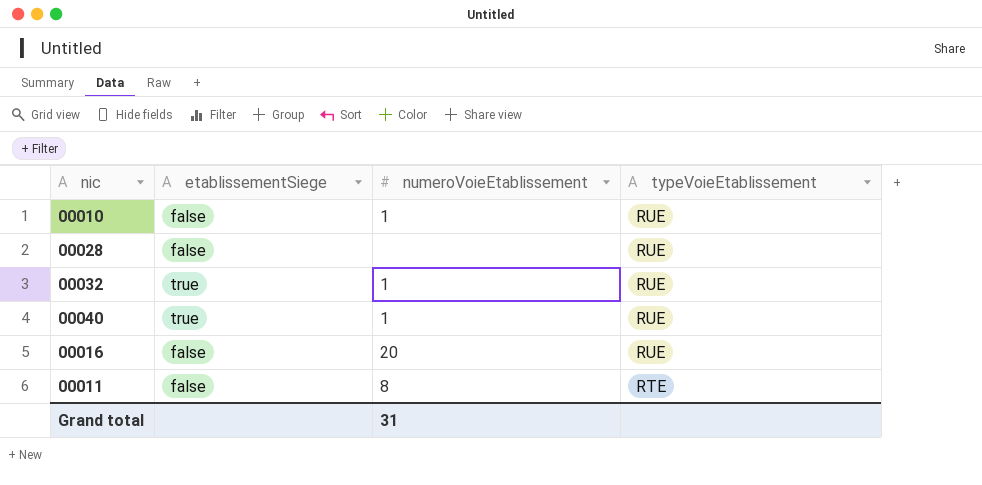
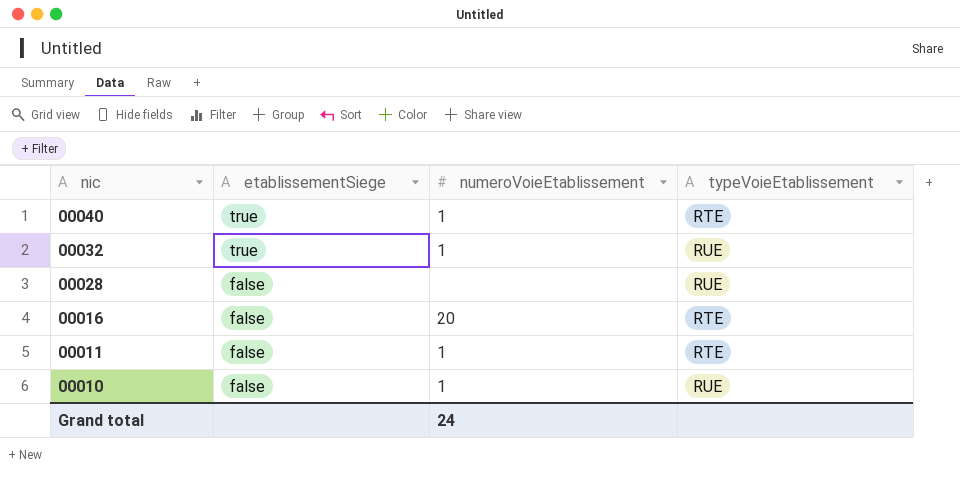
row order: typeVoieEtablissement descending -> nic descending
00040 | typeVoieEtablissement: RUE -> RTE
00016 | typeVoieEtablissement: RUE -> RTE
00011 | numeroVoieEtablissement: 8 -> 1
Grand total | numeroVoieEtablissement: 31 -> 24

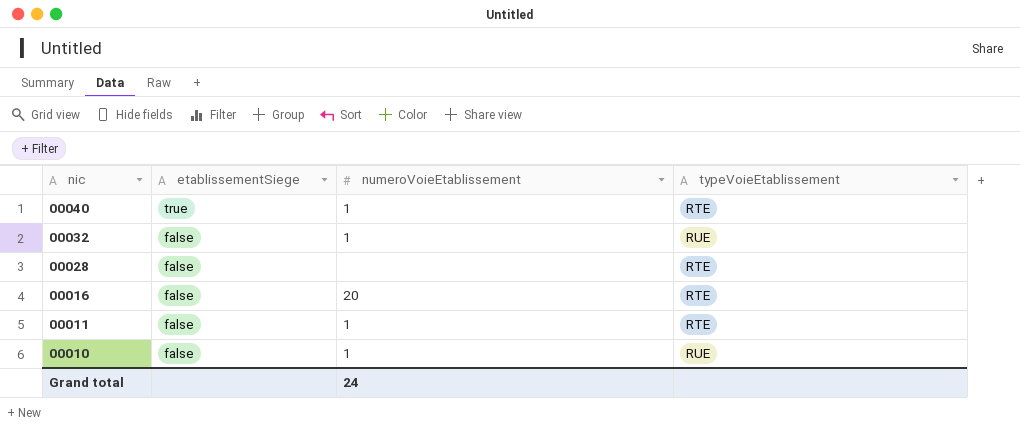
00032 | etablissementSiege: true -> false
00028 | typeVoieEtablissement: RUE -> RTE

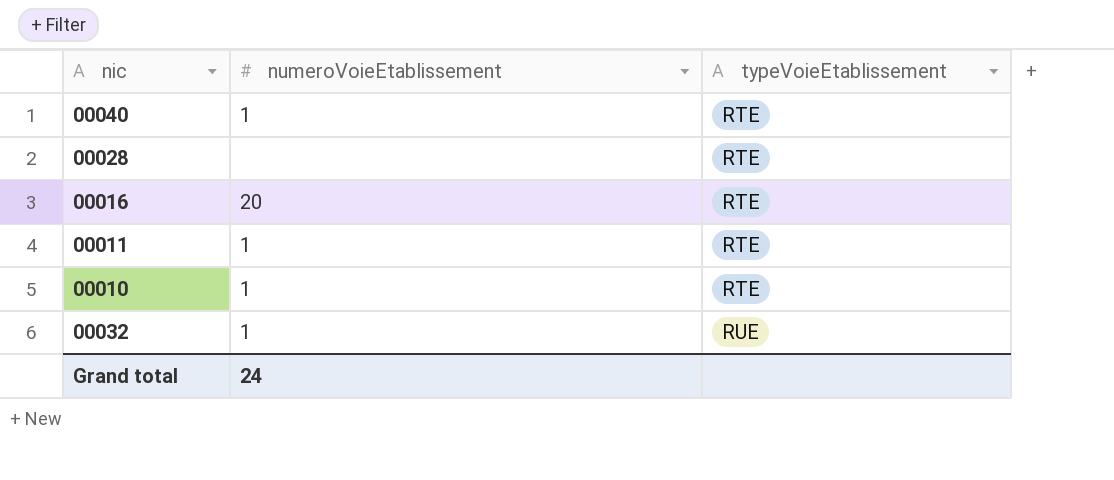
row order: nic descending -> typeVoieEtablissement ascending
column etablissementSiege | position: 2 -> none
00010 | typeVoieEtablissement: RUE -> RTE

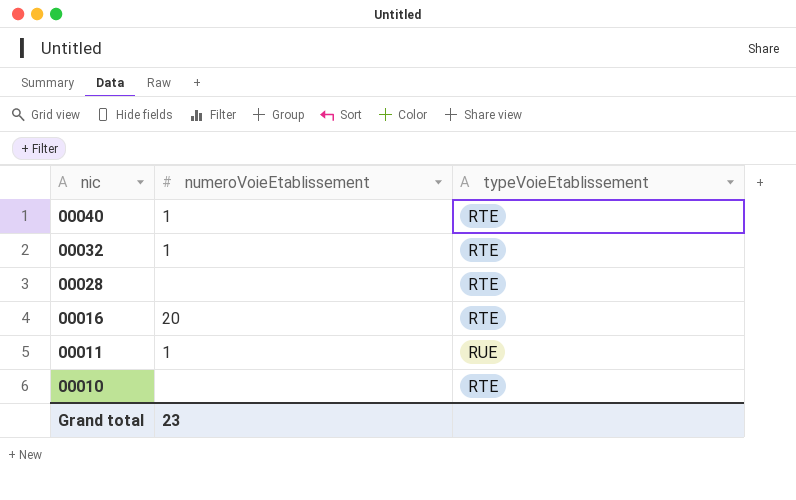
row order: typeVoieEtablissement ascending -> nic descending
00032 | typeVoieEtablissement: RUE -> RTE
00011 | typeVoieEtablissement: RTE -> RUE
00010 | numeroVoieEtablissement: 1 -> none
Grand total | numeroVoieEtablissement: 24 -> 23

